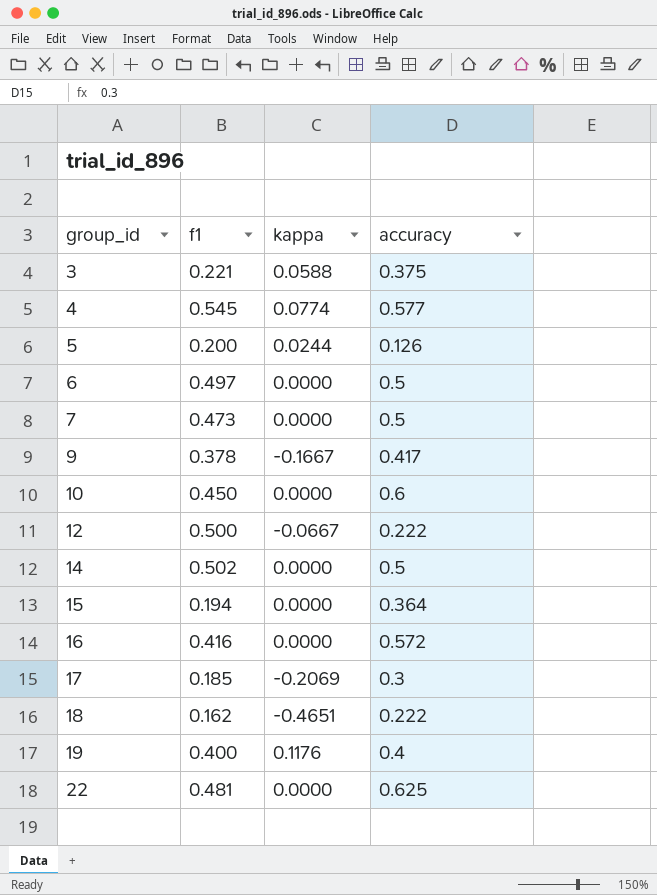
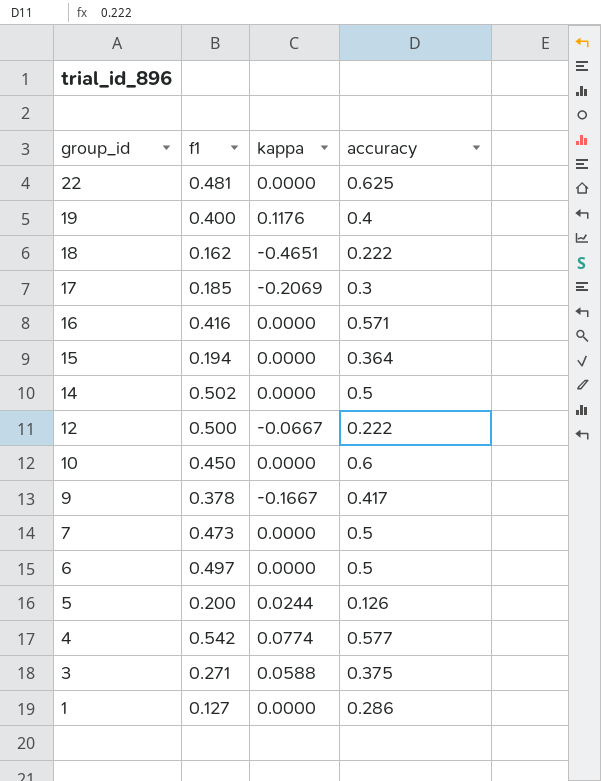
row order: group_id ascending -> group_id descending
16 | accuracy: 0.572 -> 0.571
4 | f1: 0.545 -> 0.542
3 | f1: 0.221 -> 0.271
row 1: none -> 0.127 | 0.0000 | 0.286

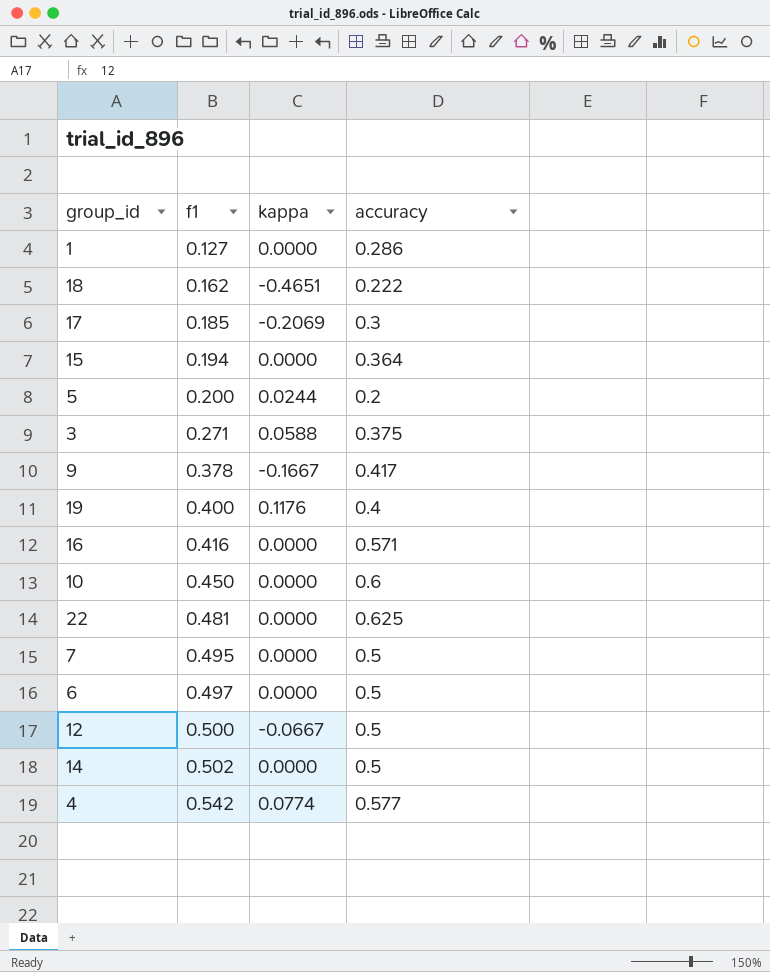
row order: group_id descending -> f1 ascending
5 | accuracy: 0.126 -> 0.2
7 | f1: 0.473 -> 0.495
12 | accuracy: 0.222 -> 0.5

